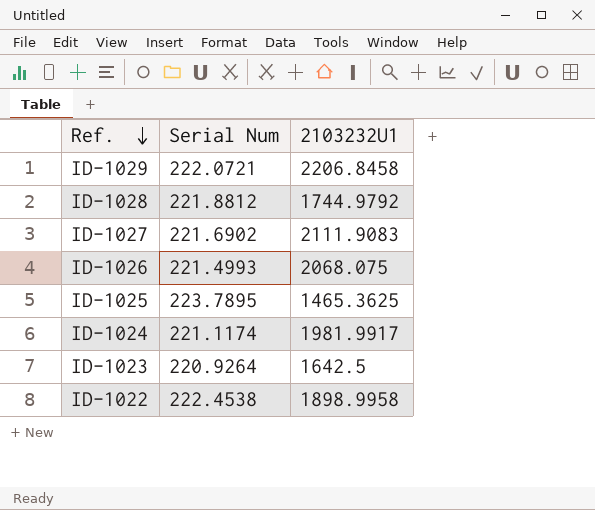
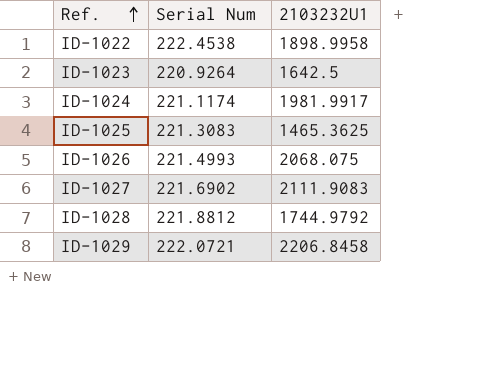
row order: Ref. descending -> Ref. ascending
ID-1025 | Serial Num: 223.7895 -> 221.3083

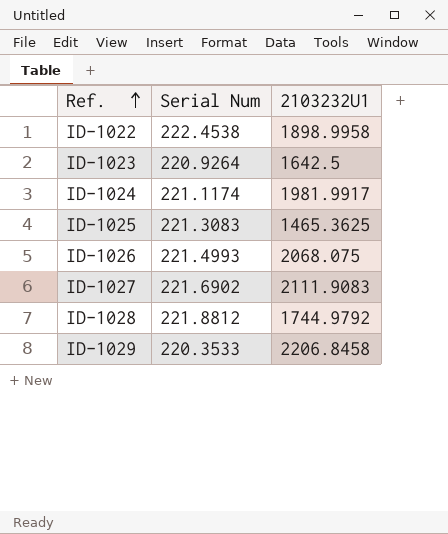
ID-1029 | Serial Num: 222.0721 -> 220.3533

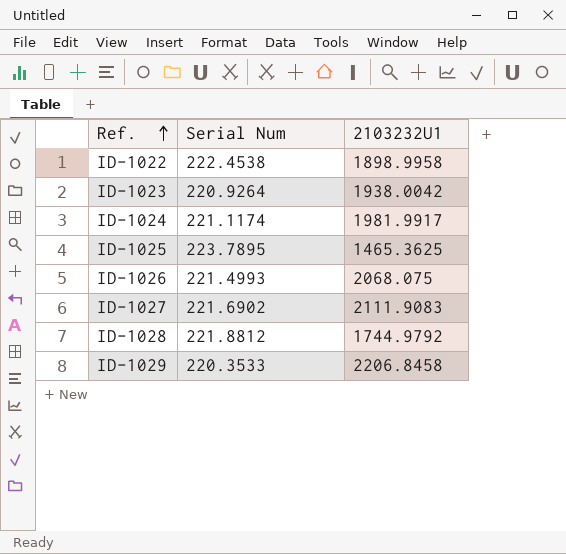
ID-1023 | 2103232U1: 1642.5 -> 1938.0042
ID-1025 | Serial Num: 221.3083 -> 223.7895

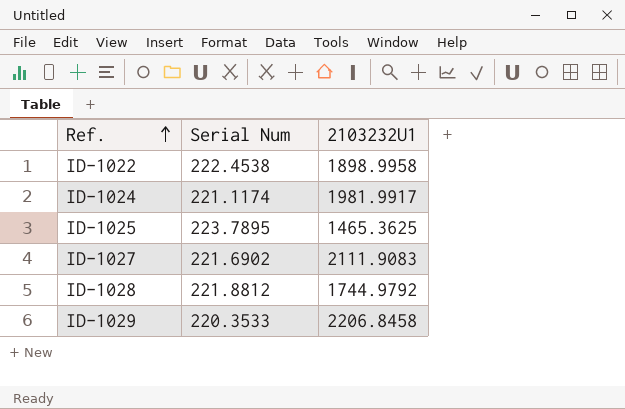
row ID-1023: 220.9264 | 1938.0042 -> none
row ID-1026: 221.4993 | 2068.075 -> none

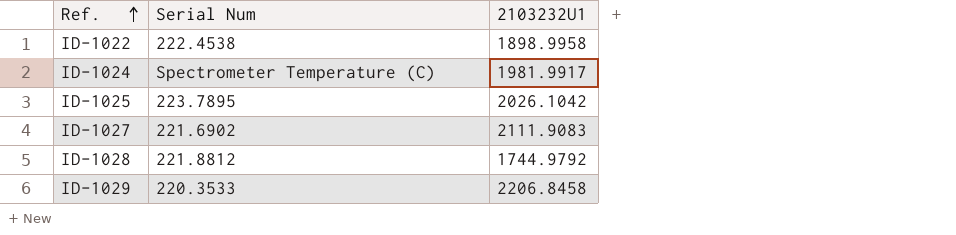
ID-1024 | Serial Num: 221.1174 -> Spectrometer Temperature (C)
ID-1025 | 2103232U1: 1465.3625 -> 2026.1042

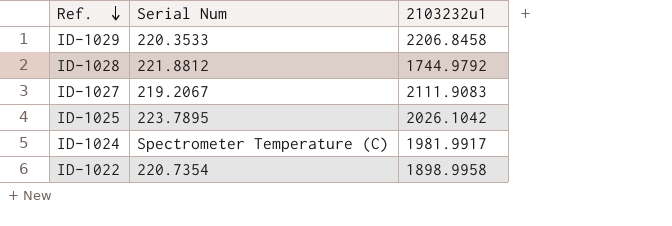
row order: Ref. ascending -> Ref. descending
column name: 2103232U1 -> 2103232u1
ID-1027 | Serial Num: 221.6902 -> 219.2067
ID-1022 | Serial Num: 222.4538 -> 220.7354

